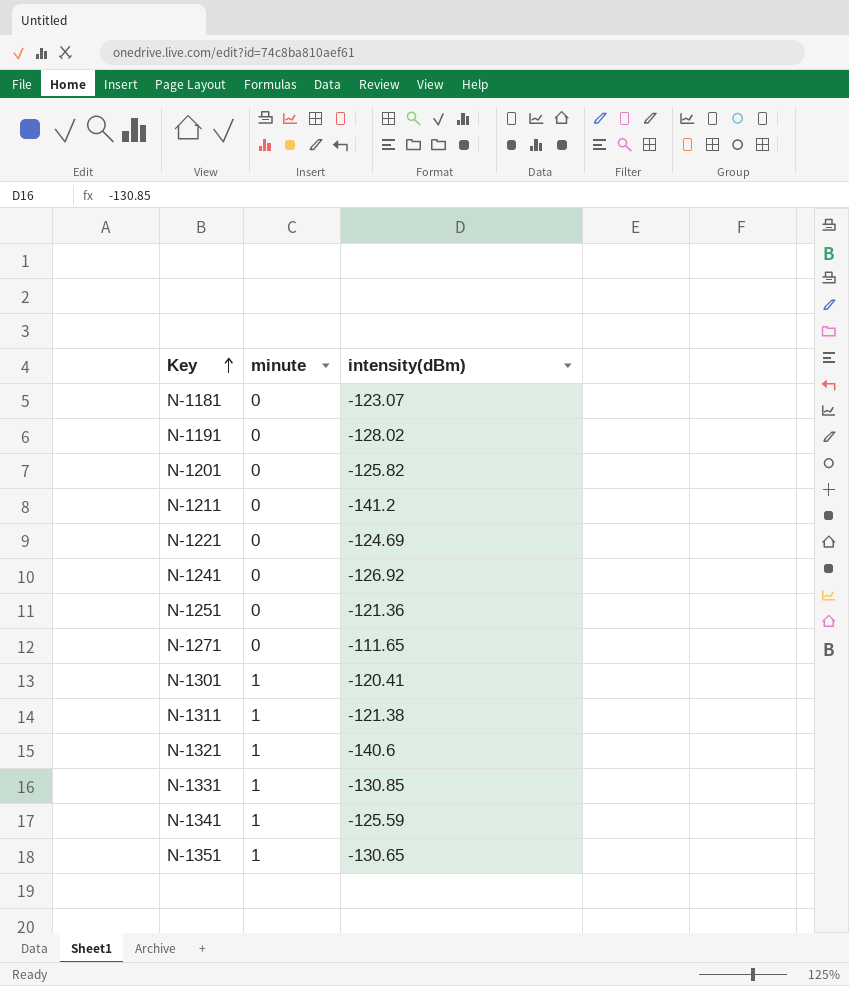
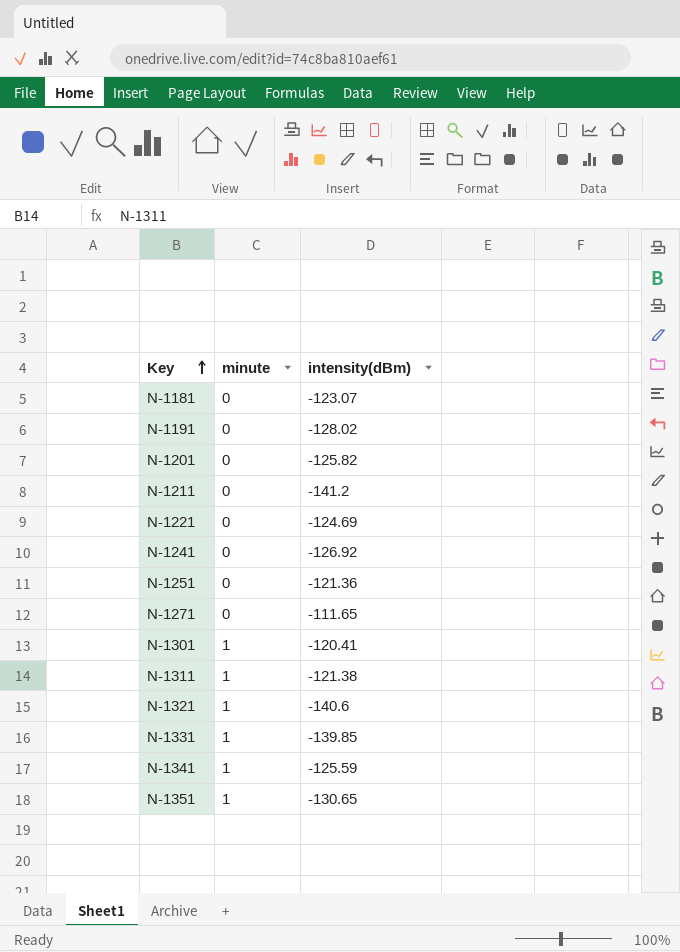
N-1331 | intensity(dBm): -130.85 -> -139.85

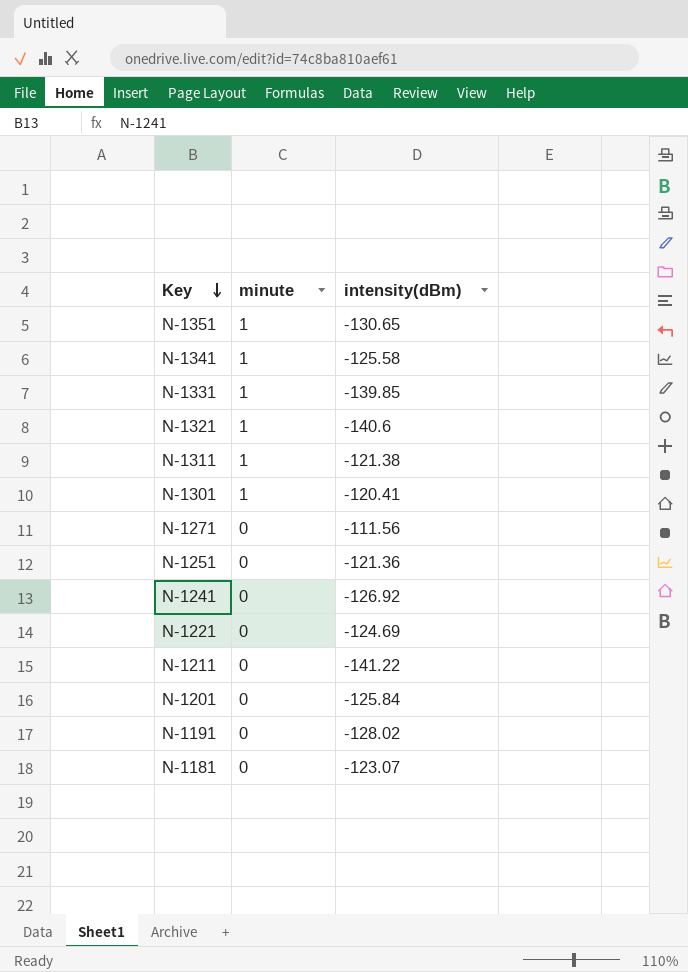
row order: Key ascending -> Key descending
N-1341 | intensity(dBm): -125.59 -> -125.58
N-1271 | intensity(dBm): -111.65 -> -111.56
N-1211 | intensity(dBm): -141.2 -> -141.22
N-1201 | intensity(dBm): -125.82 -> -125.84

